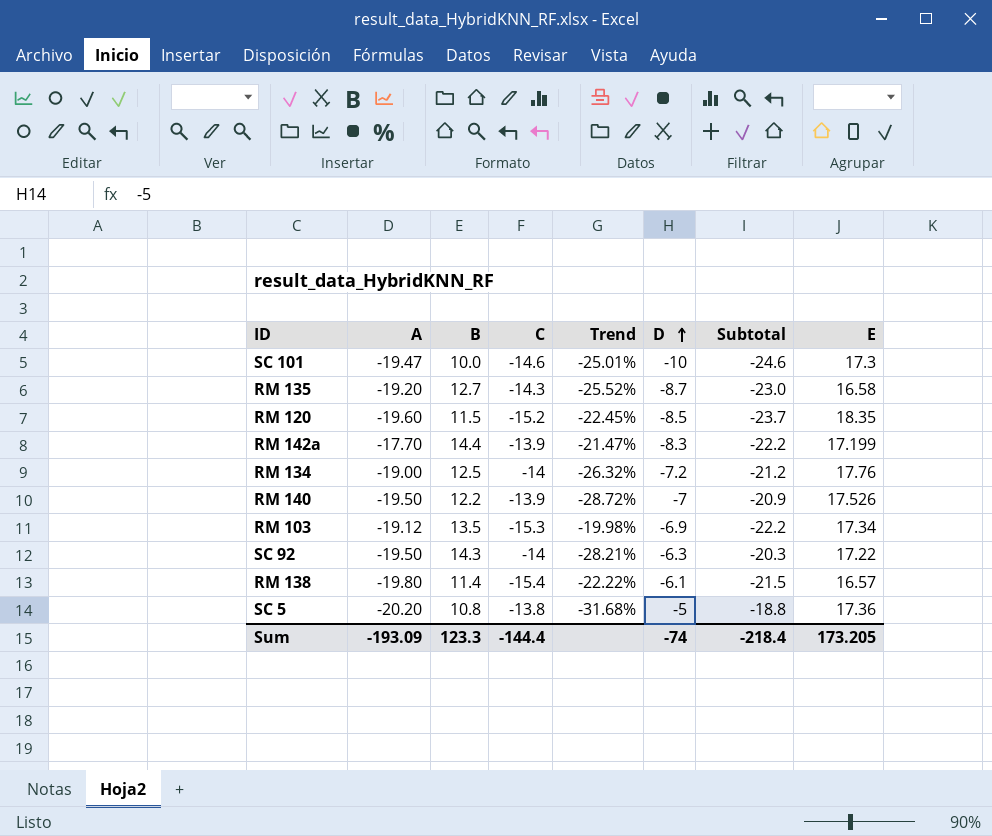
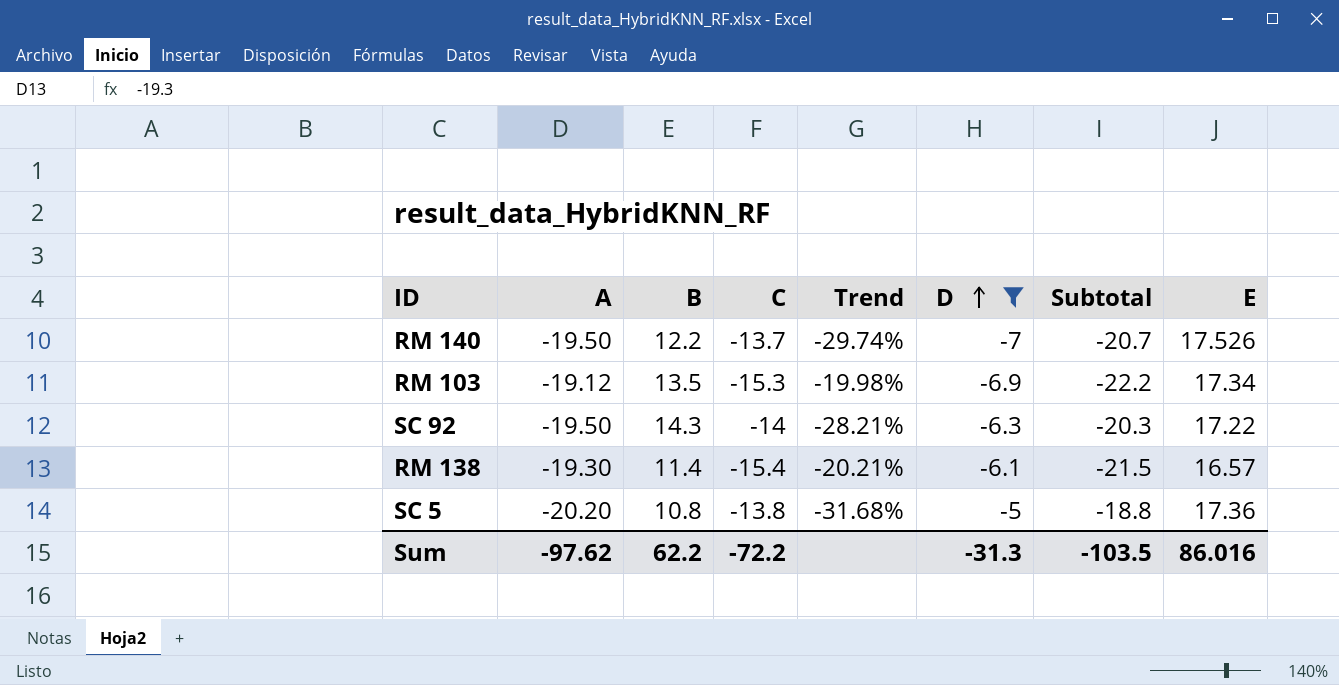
filter: none -> D >= -7
RM 140 | C: -13.9 -> -13.7
RM 140 | Trend: -28.72% -> -29.74%
RM 140 | Subtotal: -20.9 -> -20.7
RM 138 | A: -19.80 -> -19.30
RM 138 | Trend: -22.22% -> -20.21%
Sum | A: -193.09 -> -97.62
Sum | B: 123.3 -> 62.2
Sum | C: -144.4 -> -72.2
Sum | D: -74 -> -31.3
Sum | Subtotal: -218.4 -> -103.5
Sum | E: 173.205 -> 86.016

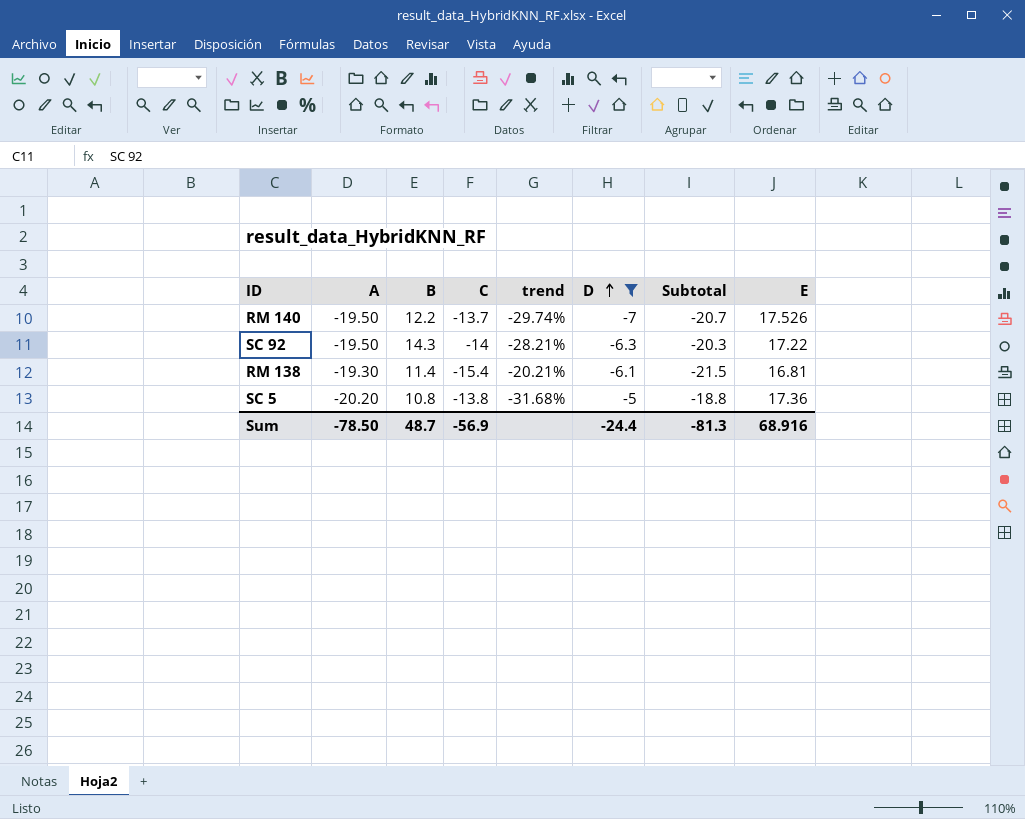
column name: Trend -> trend
row RM 103: -19.12 | 13.5 | -15.3 | -19.98% | -6.9 | -22.2 | 17.34 -> none
RM 138 | E: 16.57 -> 16.81
Sum | A: -97.62 -> -78.50
Sum | B: 62.2 -> 48.7
Sum | C: -72.2 -> -56.9
Sum | D: -31.3 -> -24.4
Sum | Subtotal: -103.5 -> -81.3
Sum | E: 86.016 -> 68.916

